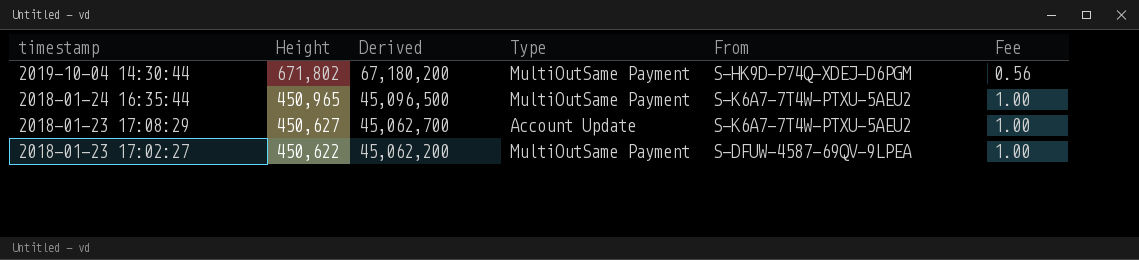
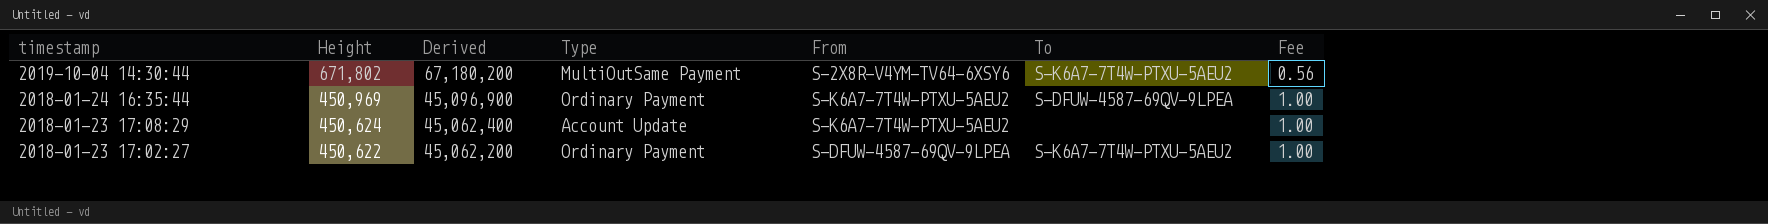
column To | position: none -> 6
2019-10-04 14:30:44 | From: S-HK9D-P74Q-XDEJ-D6PGM -> S-2X8R-V4YM-TV64-6XSY6
2018-01-24 16:35:44 | Height: 450,965 -> 450,969
2018-01-24 16:35:44 | Derived: 45,096,500 -> 45,096,900
2018-01-24 16:35:44 | Type: MultiOutSame Payment -> Ordinary Payment
2018-01-23 17:08:29 | Height: 450,627 -> 450,624
2018-01-23 17:08:29 | Derived: 45,062,700 -> 45,062,400
2018-01-23 17:02:27 | Type: MultiOutSame Payment -> Ordinary Payment

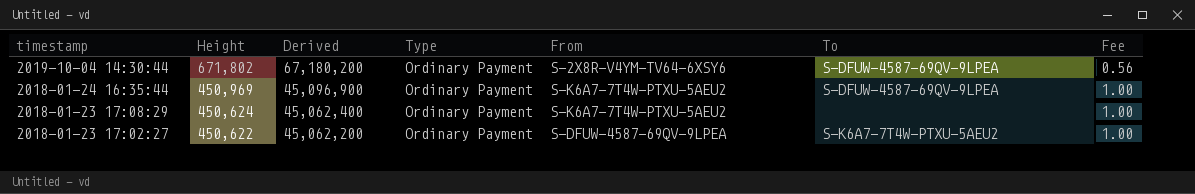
2019-10-04 14:30:44 | Type: MultiOutSame Payment -> Ordinary Payment
2019-10-04 14:30:44 | To: S-K6A7-7T4W-PTXU-5AEU2 -> S-DFUW-4587-69QV-9LPEA
2018-01-23 17:08:29 | Type: Account Update -> Ordinary Payment

